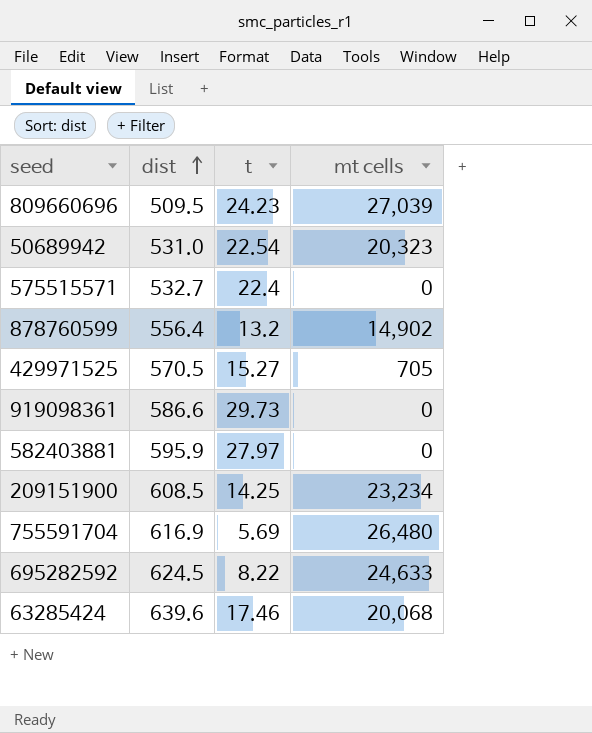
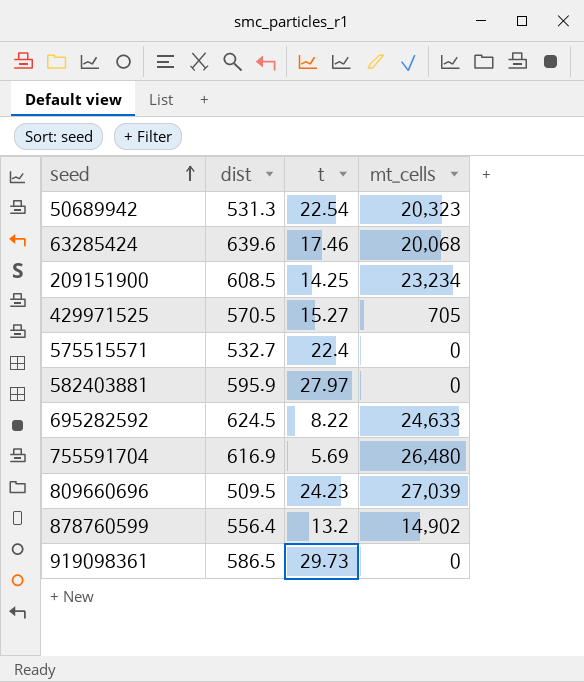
row order: dist ascending -> seed ascending
column name: mt cells -> mt_cells
50689942 | dist: 531.0 -> 531.3
919098361 | dist: 586.6 -> 586.5

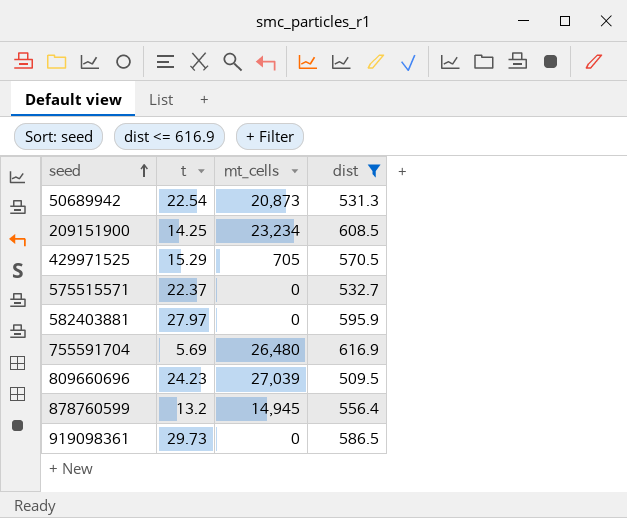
filter: none -> dist <= 616.9
column dist | position: 2 -> 4
50689942 | mt_cells: 20,323 -> 20,873
429971525 | t: 15.27 -> 15.29
575515571 | t: 22.4 -> 22.37
878760599 | mt_cells: 14,902 -> 14,945

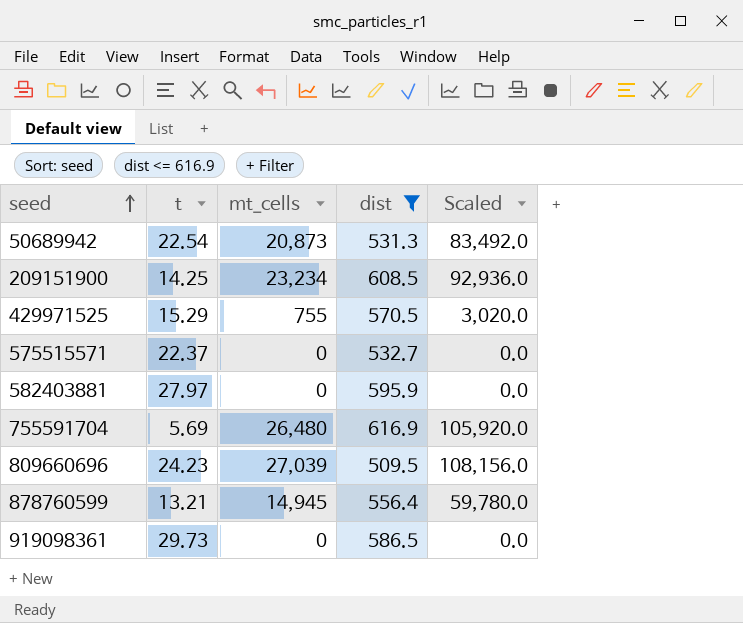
column Scaled | formula: none -> [mt_cells] * 4
429971525 | mt_cells: 705 -> 755
878760599 | t: 13.2 -> 13.21

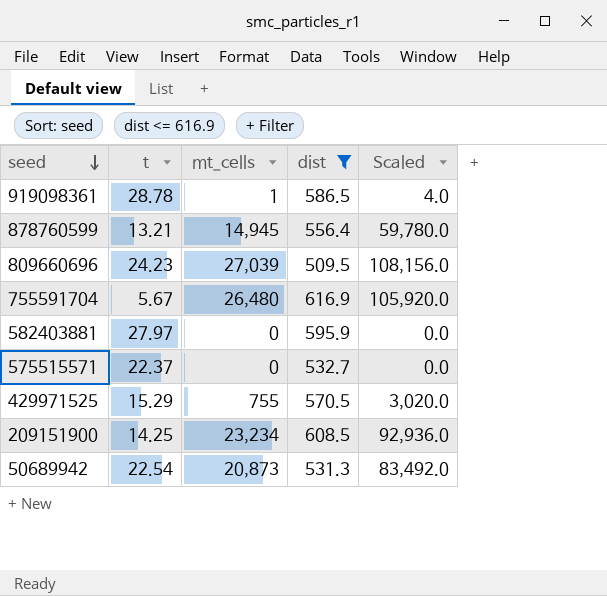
row order: seed ascending -> seed descending
919098361 | t: 29.73 -> 28.78
919098361 | mt_cells: 0 -> 1
919098361 | Scaled: 0.0 -> 4.0
755591704 | t: 5.69 -> 5.67

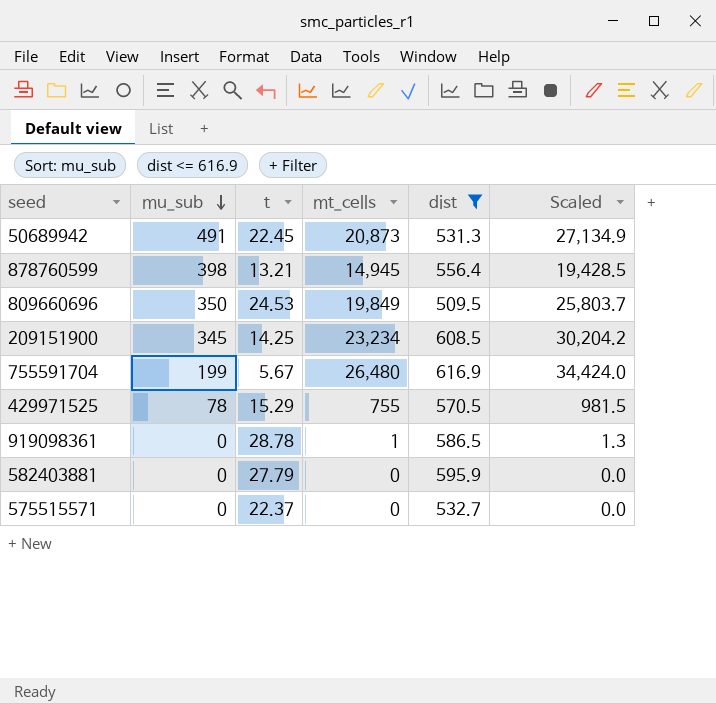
row order: seed descending -> mu_sub descending
column mu_sub | position: none -> 2
column Scaled | formula: [mt_cells] * 4 -> [mt_cells] * 1.3
50689942 | t: 22.54 -> 22.45
809660696 | t: 24.23 -> 24.53
809660696 | mt_cells: 27,039 -> 19,849
582403881 | t: 27.97 -> 27.79

